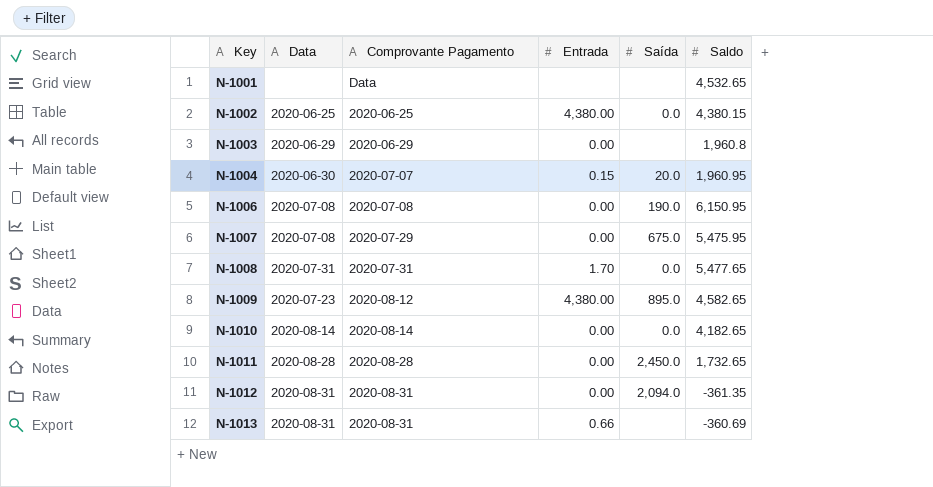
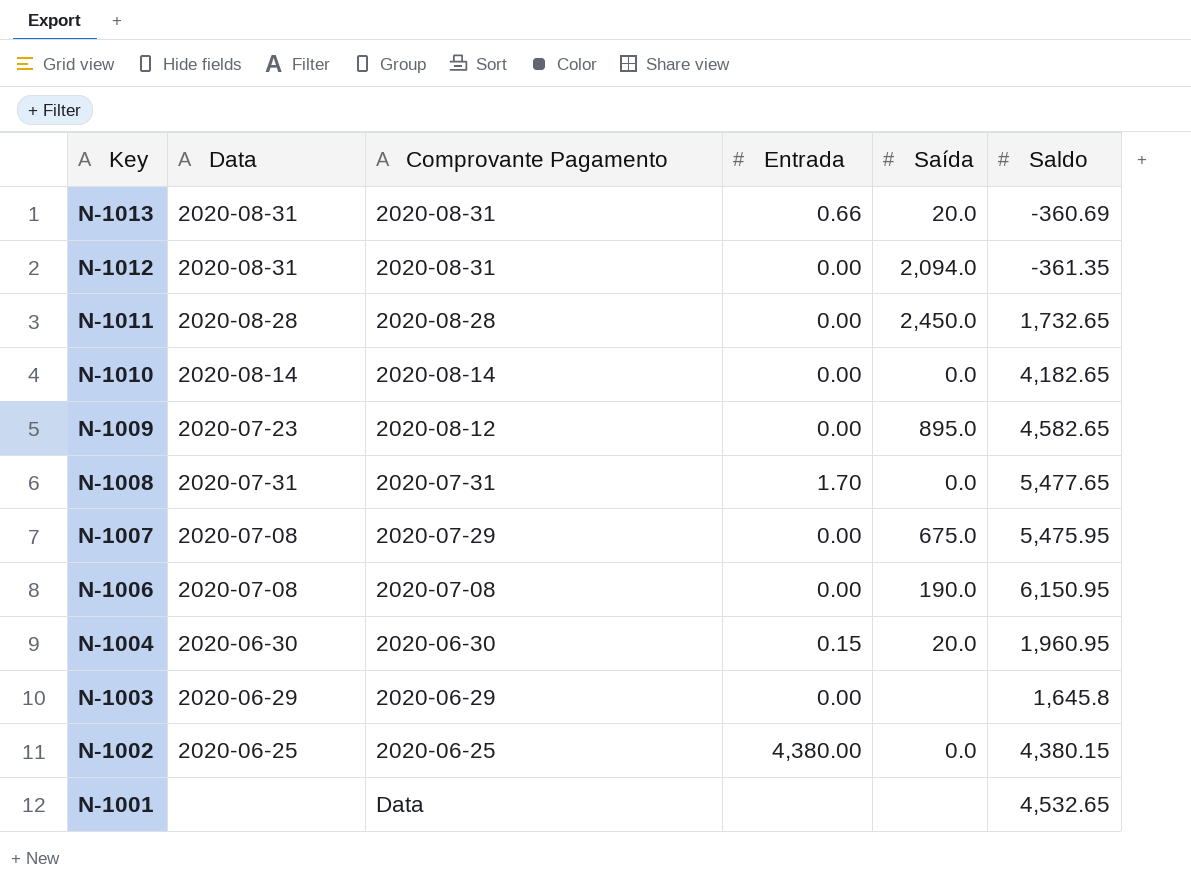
row order: Key ascending -> Key descending
N-1013 | Saída: none -> 20.0
N-1009 | Entrada: 4,380.00 -> 0.00
N-1004 | Comprovante Pagamento: 2020-07-07 -> 2020-06-30
N-1003 | Saldo: 1,960.8 -> 1,645.8

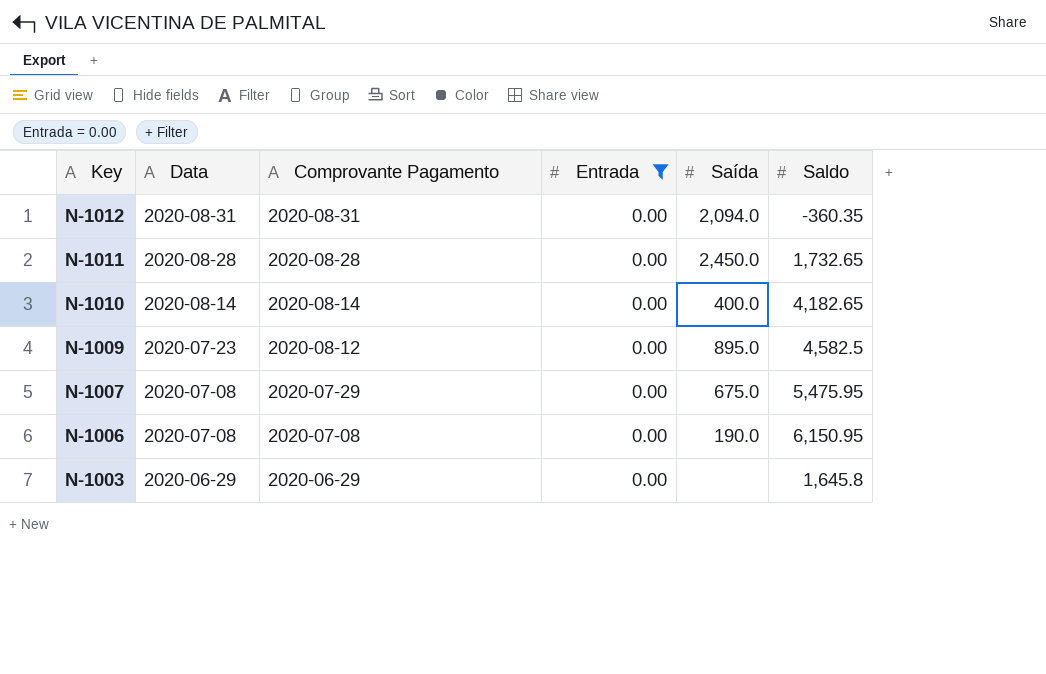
filter: none -> Entrada = 0.00
N-1012 | Saldo: -361.35 -> -360.35
N-1010 | Saída: 0.0 -> 400.0
N-1009 | Saldo: 4,582.65 -> 4,582.5

